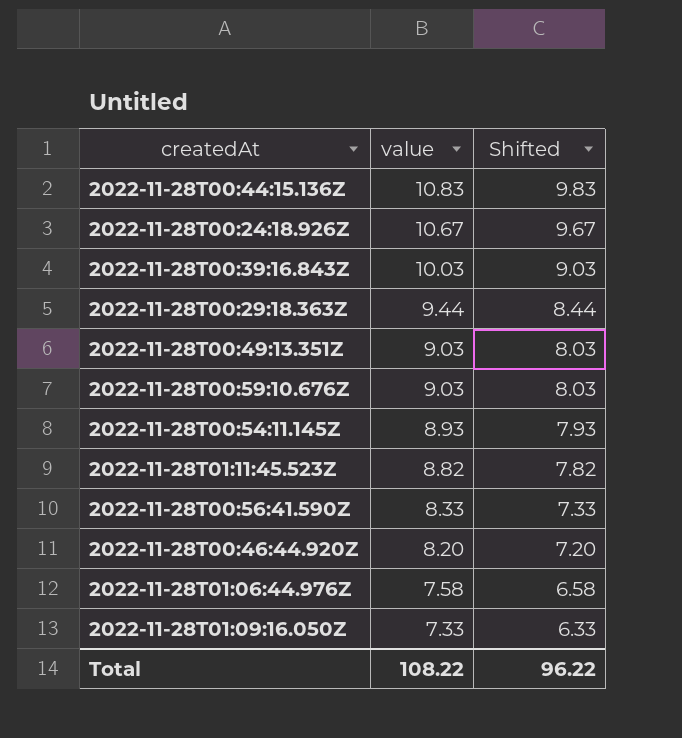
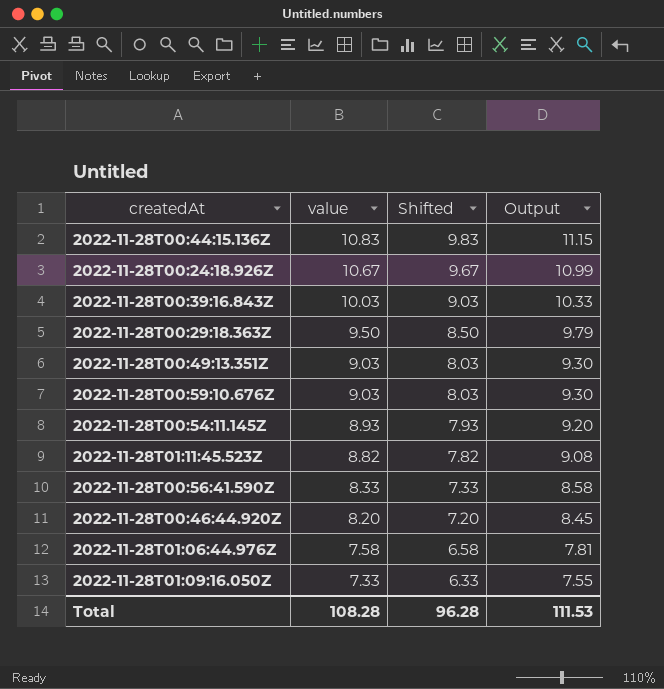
column Output | formula: none -> [value] * 1.03
2022-11-28T00:29:18.363Z | value: 9.44 -> 9.50
2022-11-28T00:29:18.363Z | Shifted: 8.44 -> 8.50
Total | value: 108.22 -> 108.28
Total | Shifted: 96.22 -> 96.28

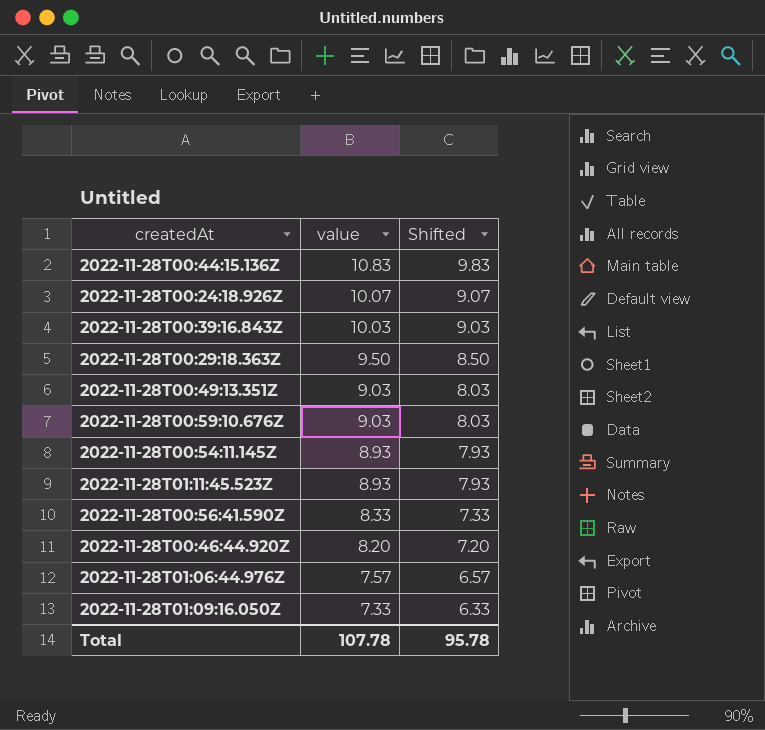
column Output | formula: [value] * 1.03 -> none
2022-11-28T00:24:18.926Z | value: 10.67 -> 10.07
2022-11-28T00:24:18.926Z | Shifted: 9.67 -> 9.07
2022-11-28T01:11:45.523Z | value: 8.82 -> 8.93
2022-11-28T01:11:45.523Z | Shifted: 7.82 -> 7.93
2022-11-28T01:06:44.976Z | value: 7.58 -> 7.57
2022-11-28T01:06:44.976Z | Shifted: 6.58 -> 6.57
Total | value: 108.28 -> 107.78
Total | Shifted: 96.28 -> 95.78

